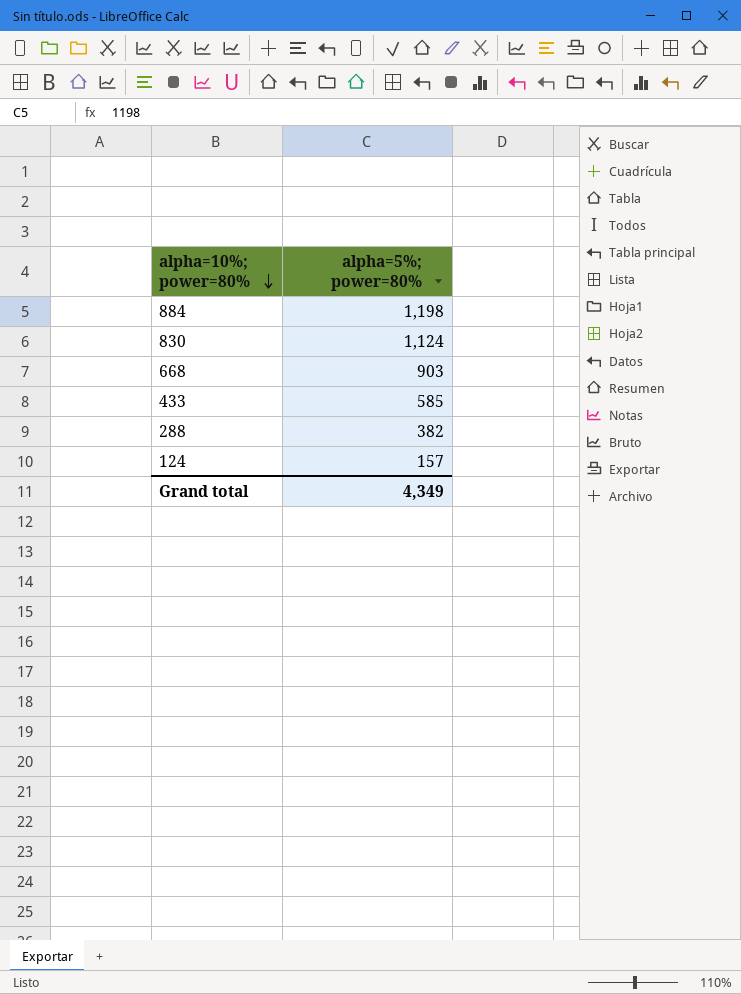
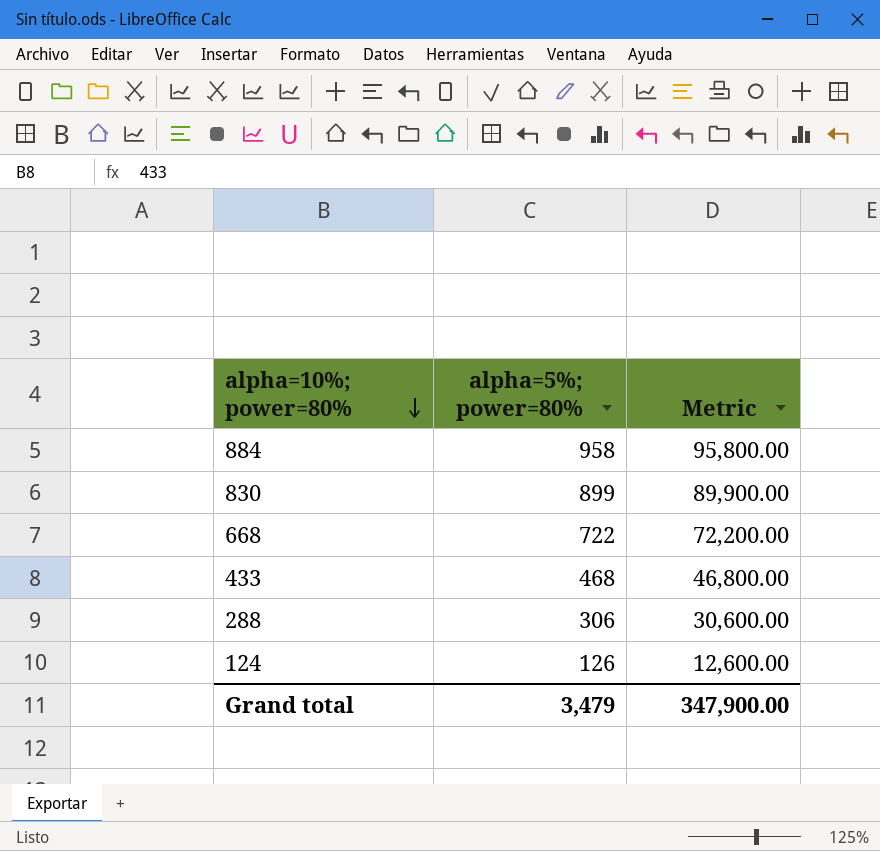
column Metric | formula: none -> [alpha=5%; power=80%] * 100
884 | alpha=5%; power=80%: 1,198 -> 958
830 | alpha=5%; power=80%: 1,124 -> 899
668 | alpha=5%; power=80%: 903 -> 722
433 | alpha=5%; power=80%: 585 -> 468
288 | alpha=5%; power=80%: 382 -> 306
124 | alpha=5%; power=80%: 157 -> 126
Grand total | alpha=5%; power=80%: 4,349 -> 3,479

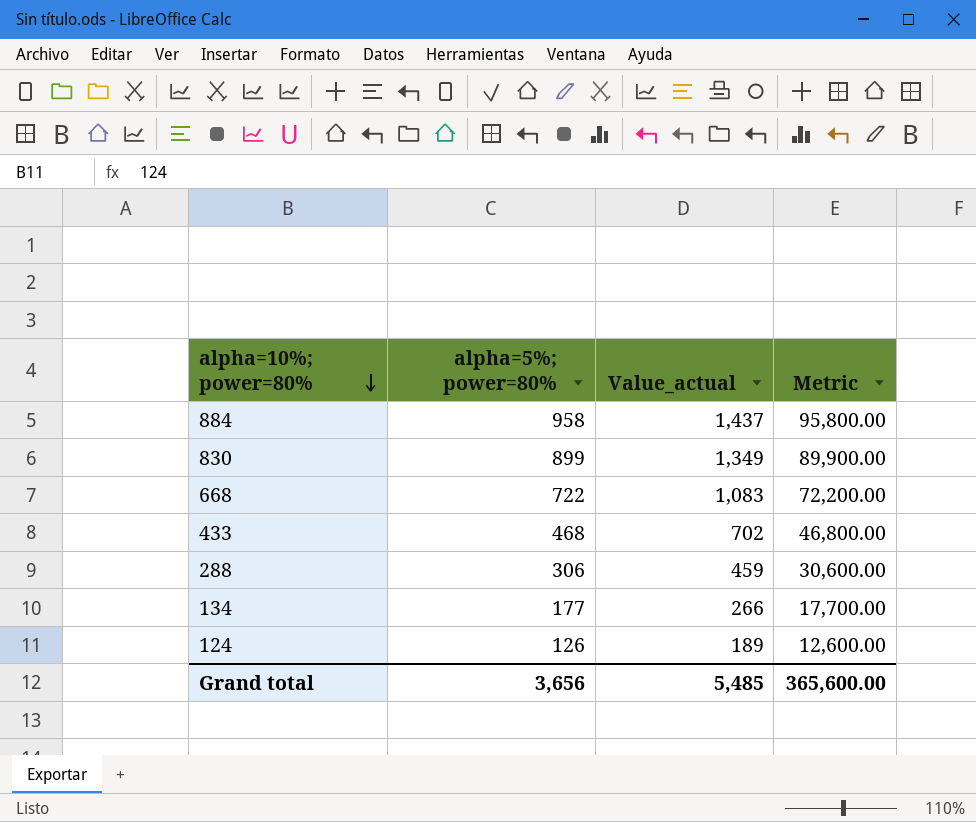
column Value_actual | formula: none -> [alpha=5%; power=80%] * 1.5
row 134: none -> 177 | 266 | 17,700.00
Grand total | alpha=5%; power=80%: 3,479 -> 3,656
Grand total | Metric: 347,900.00 -> 365,600.00

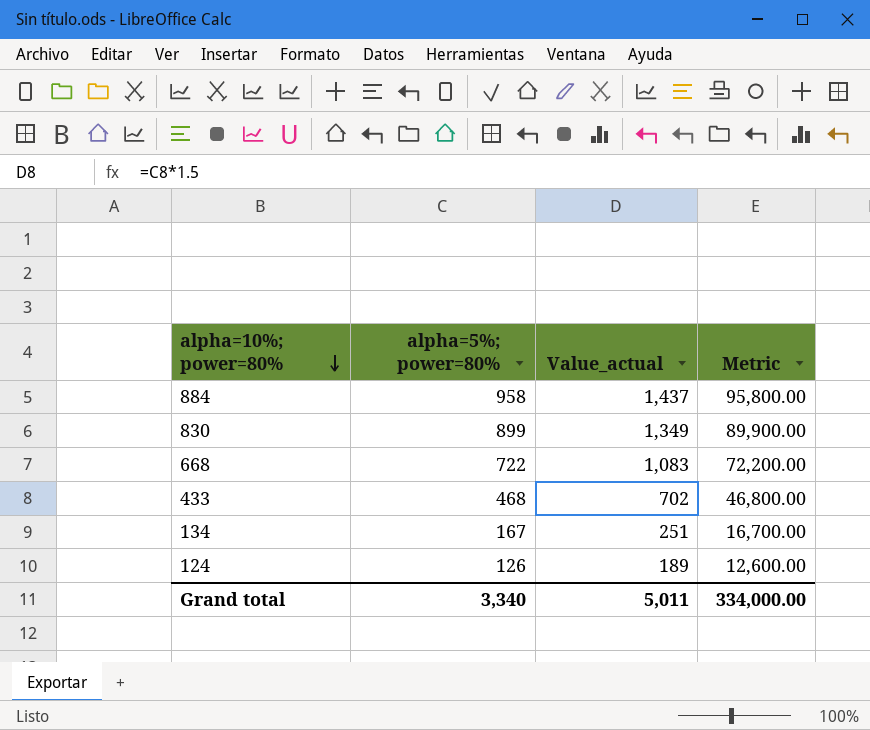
row 288: 306 | 459 | 30,600.00 -> none
134 | alpha=5%; power=80%: 177 -> 167
134 | Value_actual: 266 -> 251
134 | Metric: 17,700.00 -> 16,700.00
Grand total | alpha=5%; power=80%: 3,656 -> 3,340
Grand total | Value_actual: 5,485 -> 5,011
Grand total | Metric: 365,600.00 -> 334,000.00

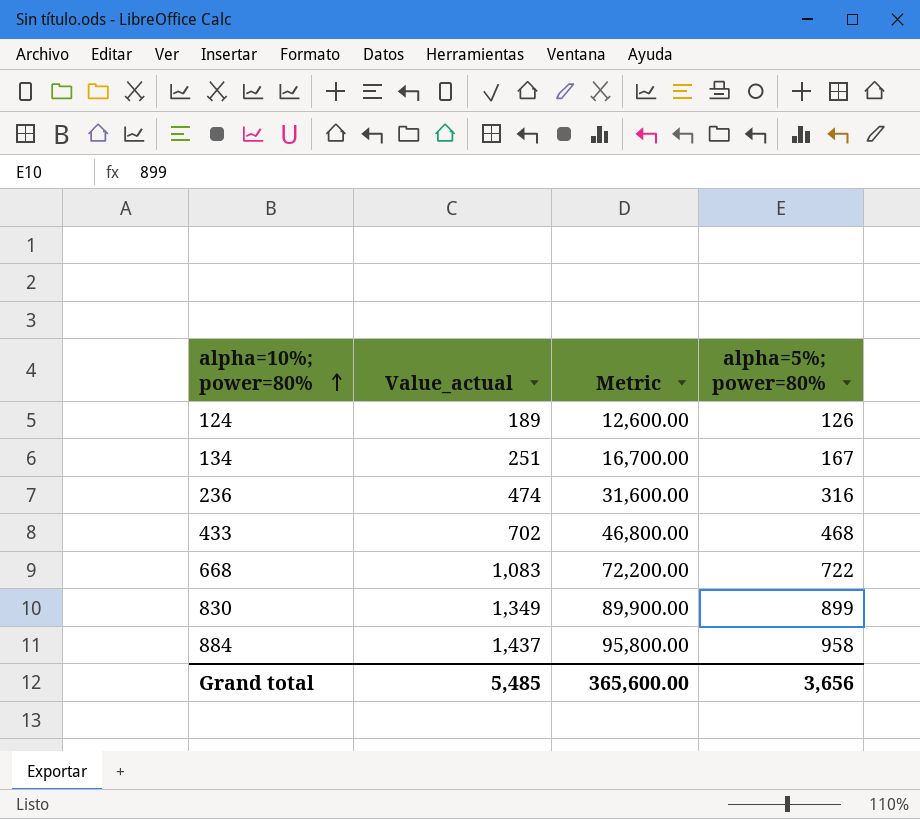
row order: alpha=10%; power=80% descending -> alpha=10%; power=80% ascending
column alpha=5%; power=80% | position: 2 -> 4
row 236: none -> 474 | 31,600.00 | 316
Grand total | Value_actual: 5,011 -> 5,485
Grand total | Metric: 334,000.00 -> 365,600.00
Grand total | alpha=5%; power=80%: 3,340 -> 3,656

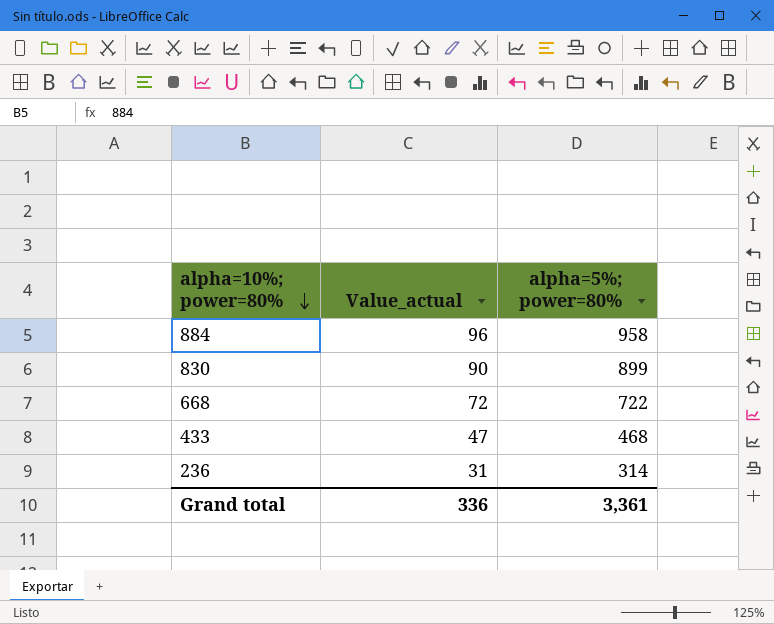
row order: alpha=10%; power=80% ascending -> alpha=10%; power=80% descending
column Metric | formula: [alpha=5%; power=80%] * 100 -> none
column Value_actual | formula: [alpha=5%; power=80%] * 1.5 -> [alpha=5%; power=80%] * 0.1
row 124: 189 | 12,600.00 | 126 -> none
row 134: 251 | 16,700.00 | 167 -> none
236 | alpha=5%; power=80%: 316 -> 314
Grand total | Value_actual: 5,485 -> 336
Grand total | alpha=5%; power=80%: 3,656 -> 3,361

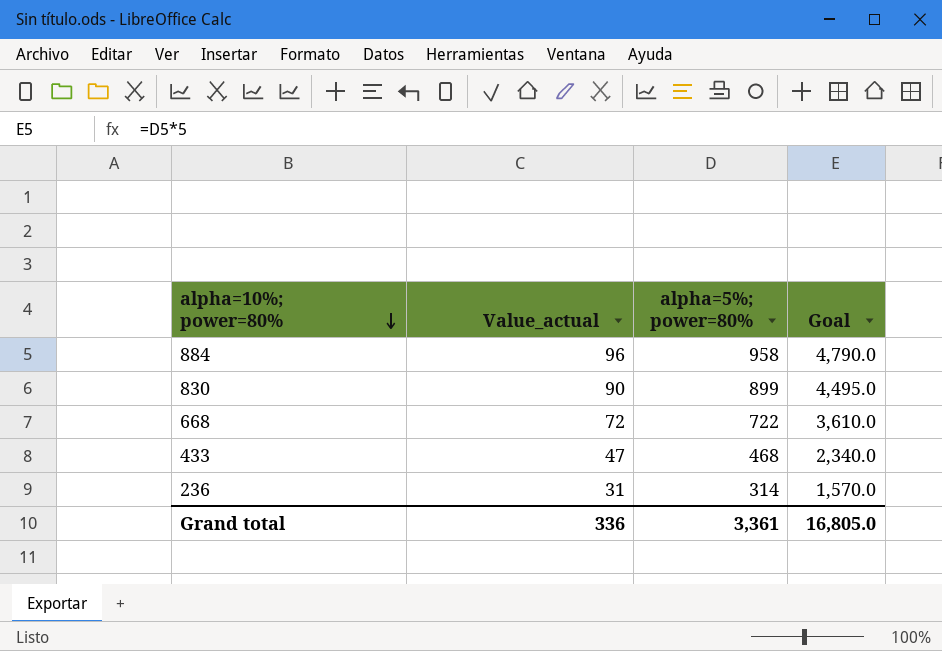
column Goal | formula: none -> [alpha=5%; power=80%] * 5

